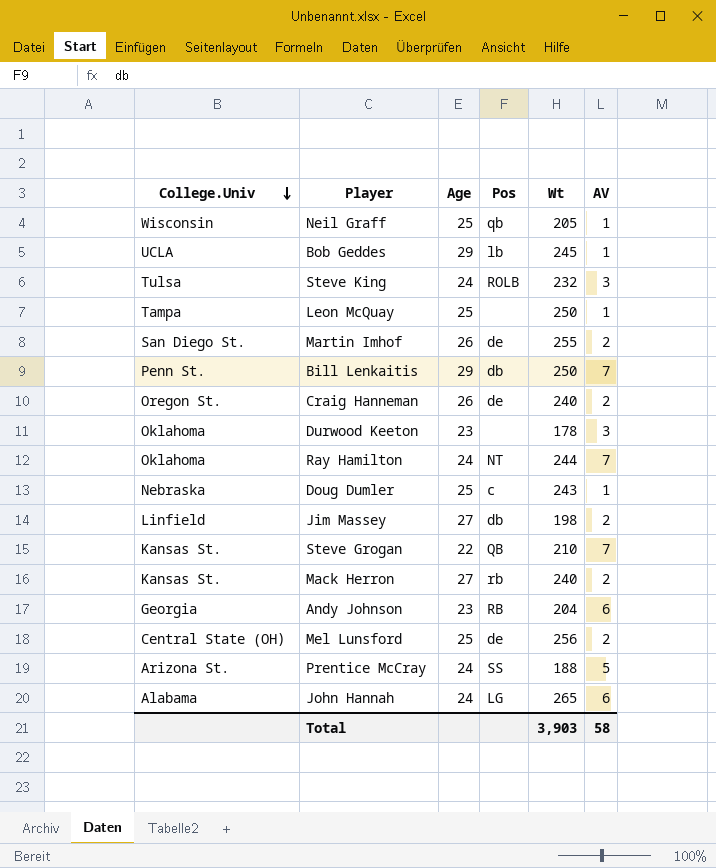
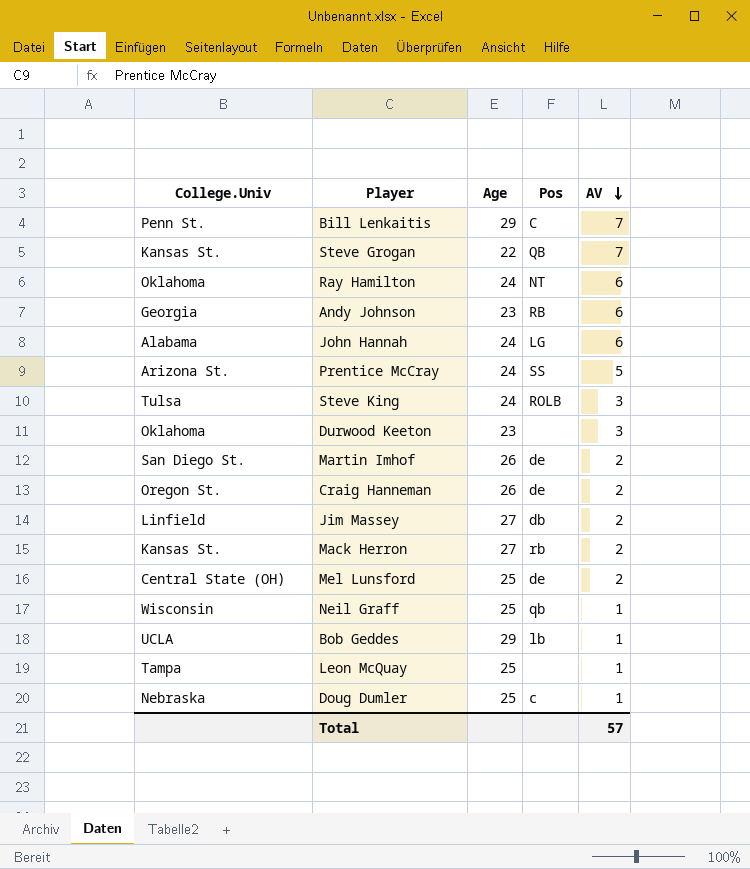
row order: College.Univ descending -> AV descending
column Wt | position: 5 -> none
Bill Lenkaitis | Pos: db -> C
Ray Hamilton | AV: 7 -> 6
Total | AV: 58 -> 57

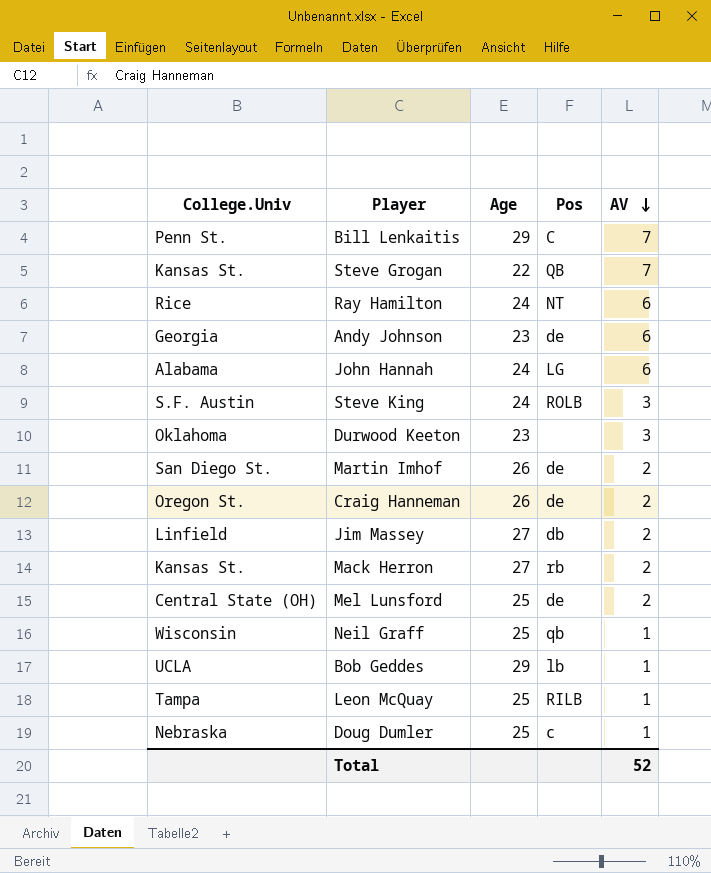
row Prentice McCray: Arizona St. | 24 | SS | 5 -> none
Ray Hamilton | College.Univ: Oklahoma -> Rice
Andy Johnson | Pos: RB -> de
Steve King | College.Univ: Tulsa -> S.F. Austin
Leon McQuay | Pos: none -> RILB
Total | AV: 57 -> 52

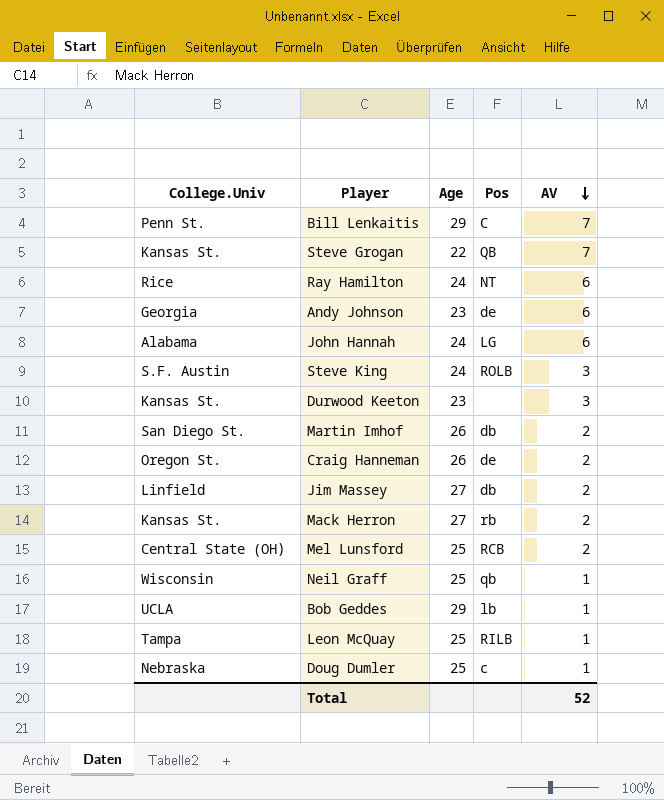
Durwood Keeton | College.Univ: Oklahoma -> Kansas St.
Martin Imhof | Pos: de -> db
Mel Lunsford | Pos: de -> RCB

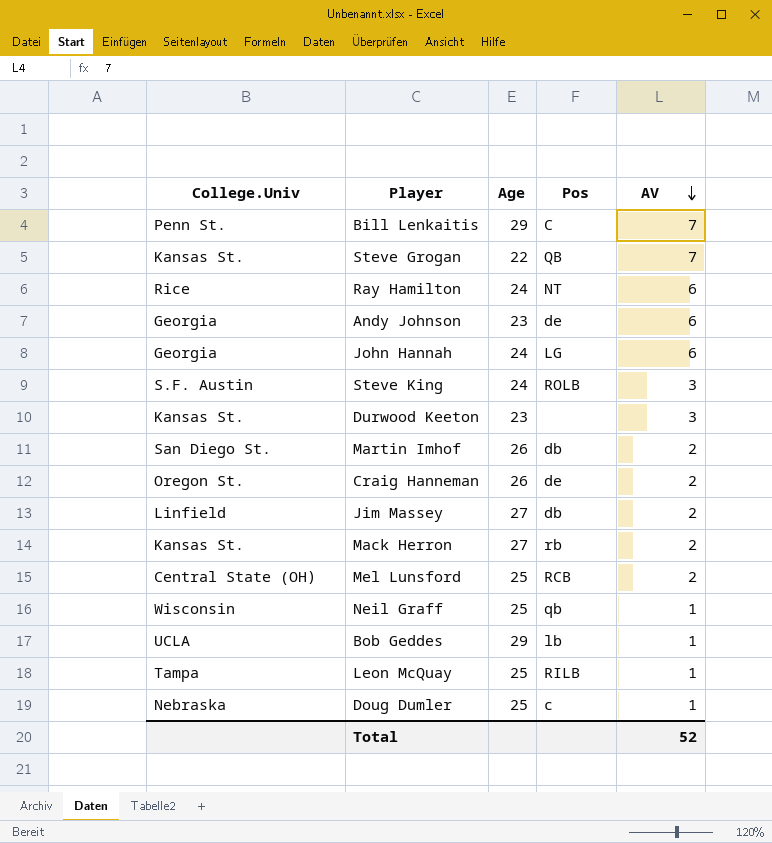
John Hannah | College.Univ: Alabama -> Georgia

